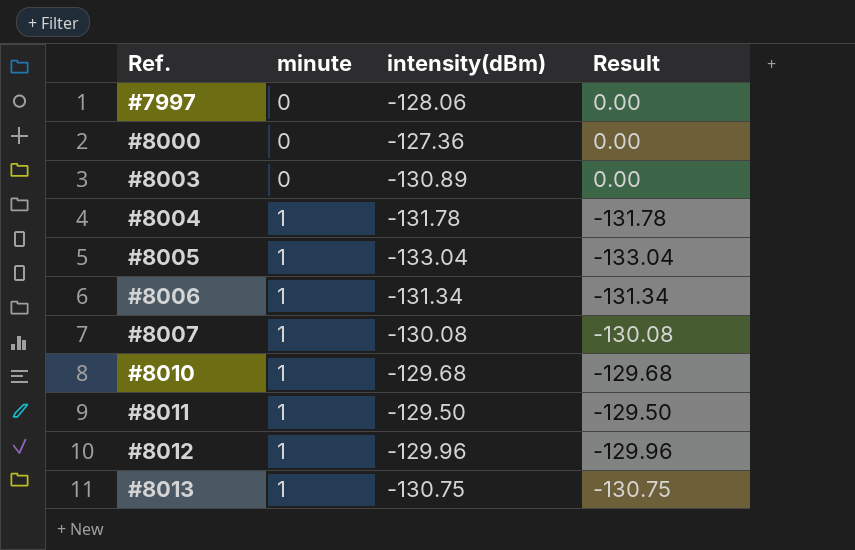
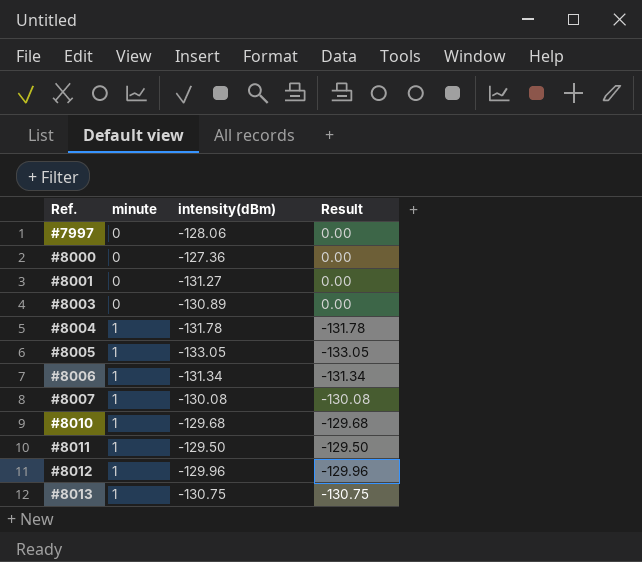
row #8001: none -> 0 | -131.27 | 0.00
#8005 | intensity(dBm): -133.04 -> -133.05
#8005 | Result: -133.04 -> -133.05

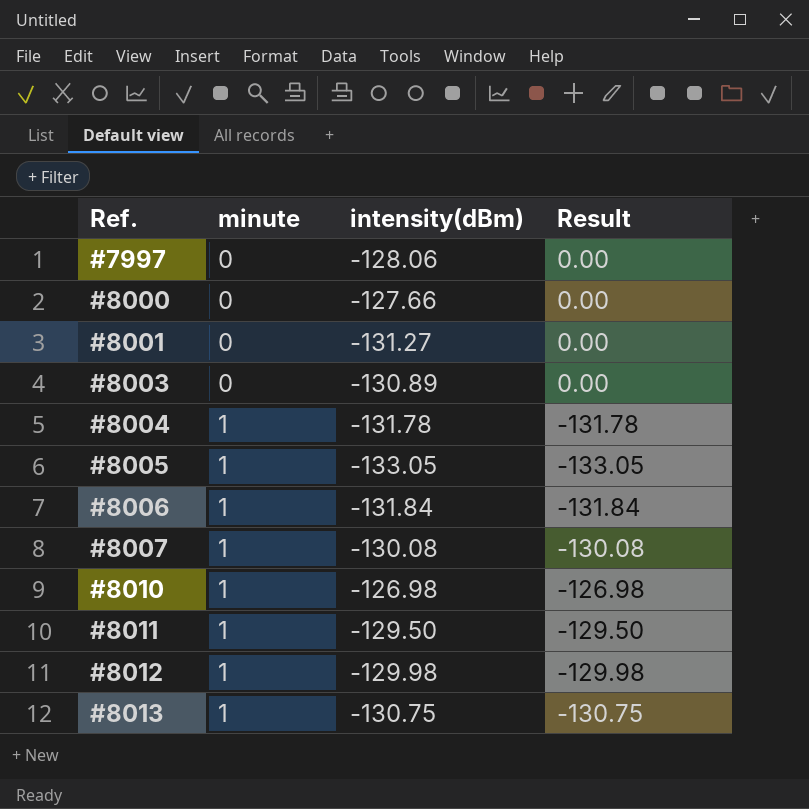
#8000 | intensity(dBm): -127.36 -> -127.66
#8006 | intensity(dBm): -131.34 -> -131.84
#8006 | Result: -131.34 -> -131.84
#8010 | intensity(dBm): -129.68 -> -126.98
#8010 | Result: -129.68 -> -126.98
#8012 | intensity(dBm): -129.96 -> -129.98
#8012 | Result: -129.96 -> -129.98

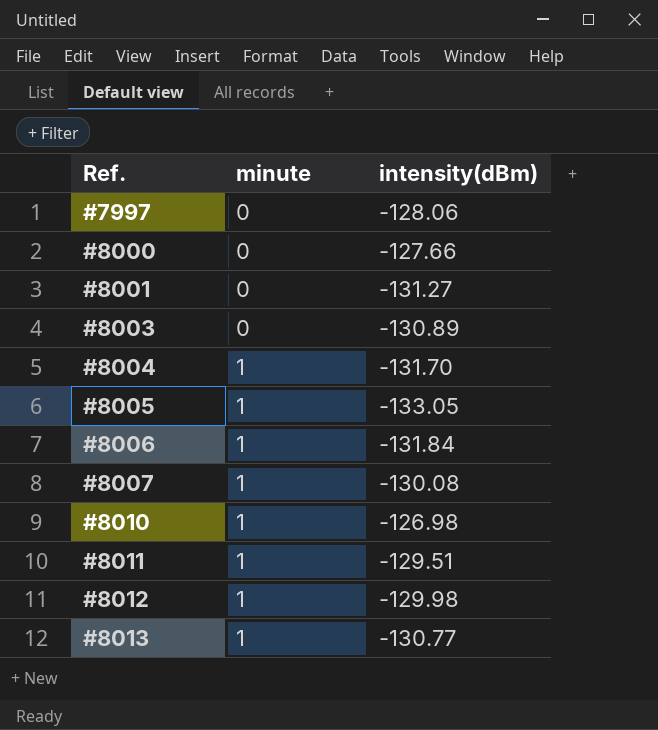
column Result | formula: [minute] * [intensity(dBm)] -> none
#8004 | intensity(dBm): -131.78 -> -131.70
#8011 | intensity(dBm): -129.50 -> -129.51
#8013 | intensity(dBm): -130.75 -> -130.77

